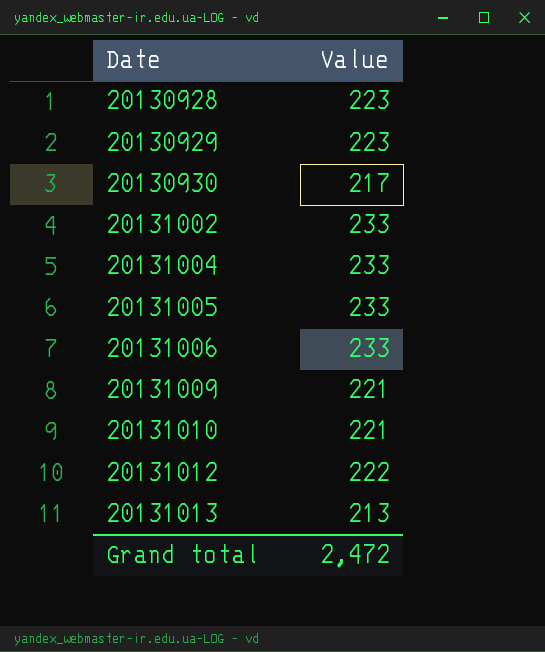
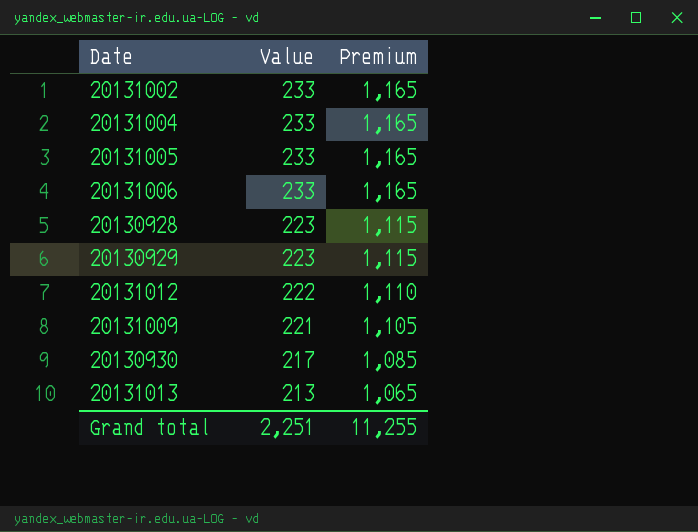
row order: Date ascending -> Value descending
column Premium | formula: none -> [Value] * 5
row 20131010: 221 -> none
Grand total | Value: 2,472 -> 2,251

